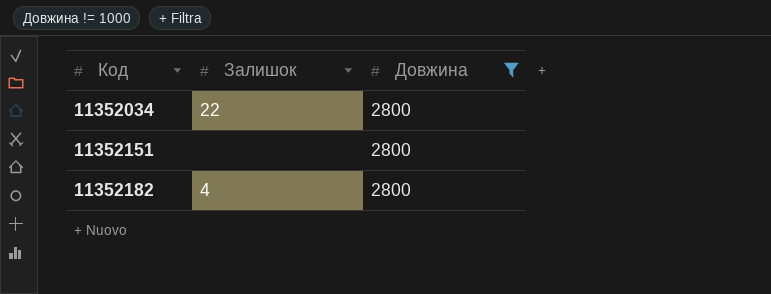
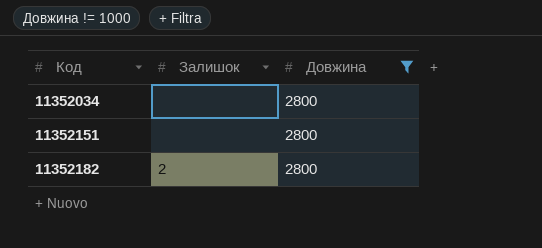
11352034 | Залишок: 22 -> none
11352182 | Залишок: 4 -> 2

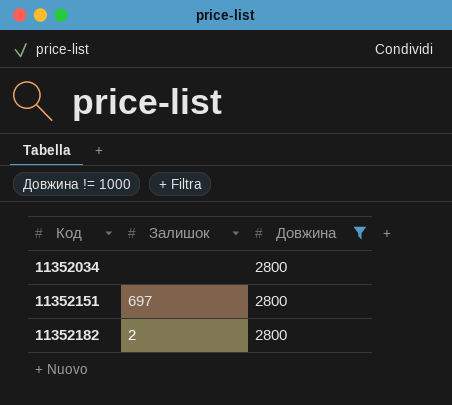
11352151 | Залишок: none -> 697

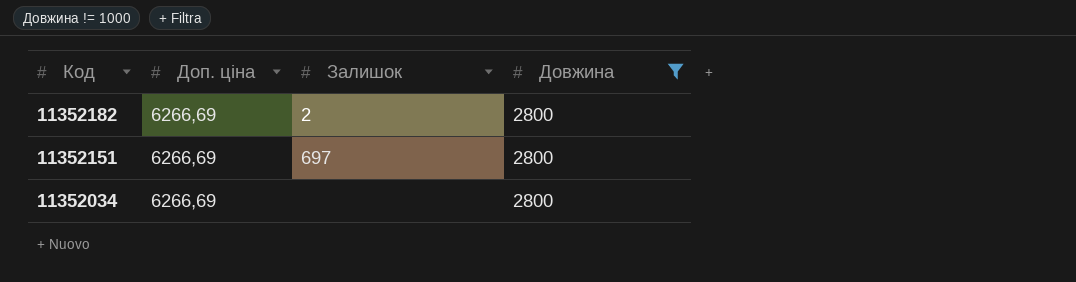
row order: Код ascending -> Код descending
column Доп. ціна | position: none -> 2

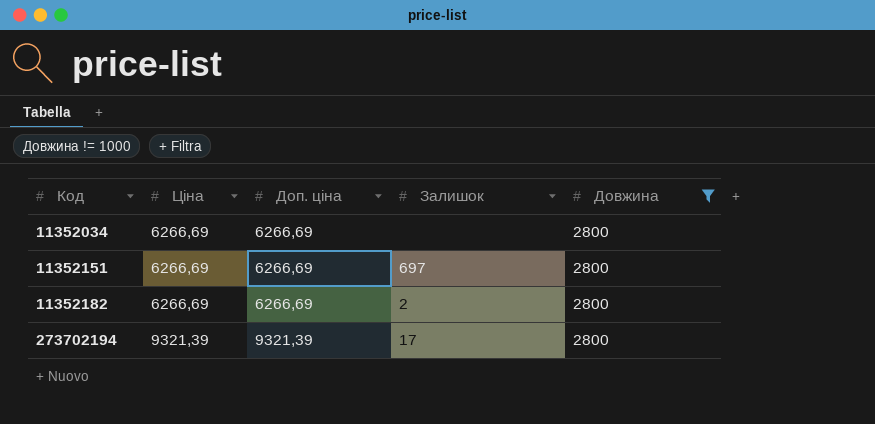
row order: Код descending -> Код ascending
column Ціна | position: none -> 2
row 273702194: none -> 9321,39 | 9321,39 | 17 | 2800

